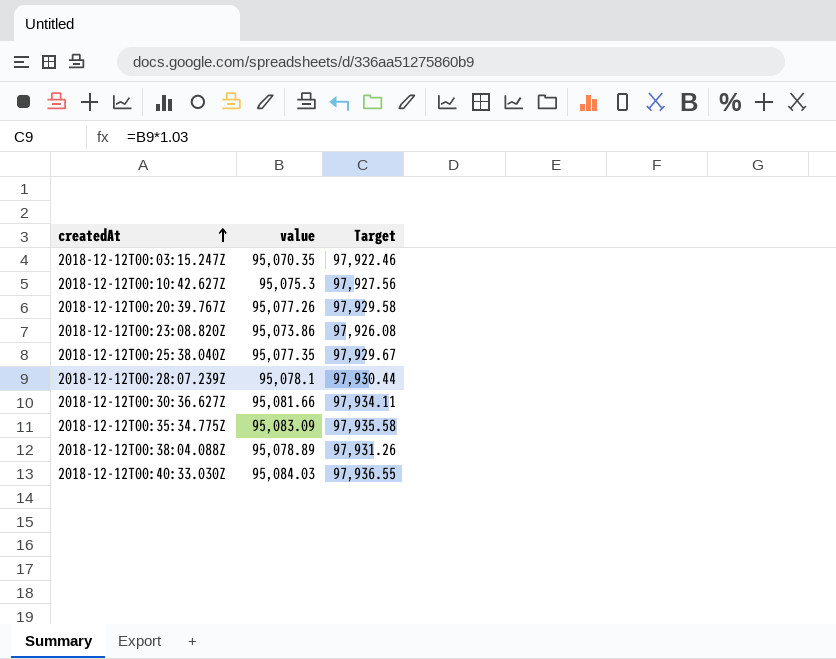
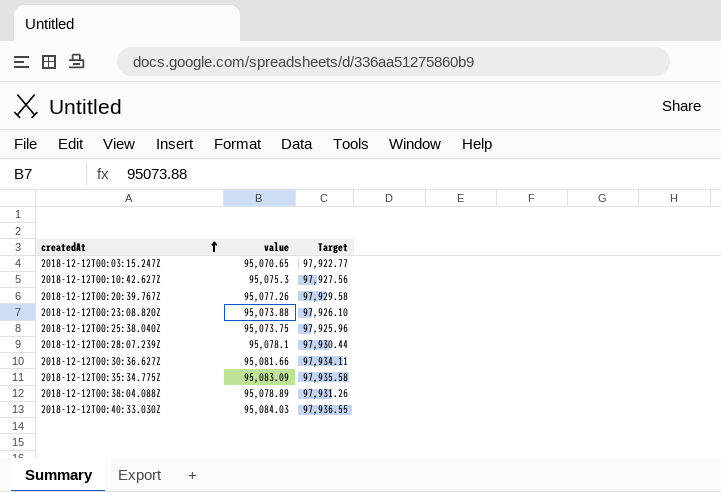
2018-12-12T00:03:15.247Z | value: 95,070.35 -> 95,070.65
2018-12-12T00:03:15.247Z | Target: 97,922.46 -> 97,922.77
2018-12-12T00:23:08.820Z | value: 95,073.86 -> 95,073.88
2018-12-12T00:23:08.820Z | Target: 97,926.08 -> 97,926.10
2018-12-12T00:25:38.040Z | value: 95,077.35 -> 95,073.75
2018-12-12T00:25:38.040Z | Target: 97,929.67 -> 97,925.96

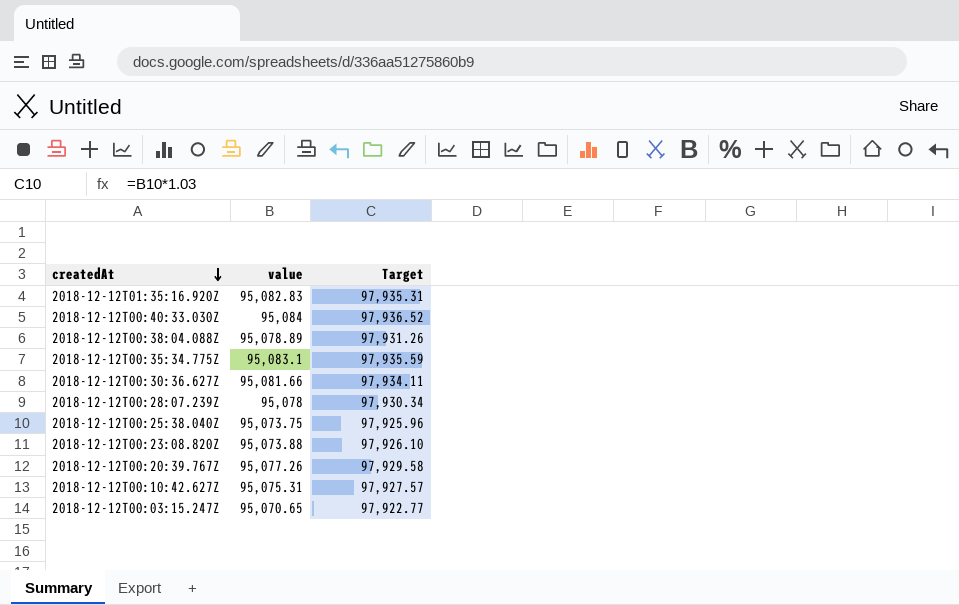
row order: createdAt ascending -> createdAt descending
row 2018-12-12T01:35:16.920Z: none -> 95,082.83 | 97,935.31
2018-12-12T00:40:33.030Z | value: 95,084.03 -> 95,084
2018-12-12T00:40:33.030Z | Target: 97,936.55 -> 97,936.52
2018-12-12T00:35:34.775Z | value: 95,083.09 -> 95,083.1
2018-12-12T00:35:34.775Z | Target: 97,935.58 -> 97,935.59
2018-12-12T00:28:07.239Z | value: 95,078.1 -> 95,078
2018-12-12T00:28:07.239Z | Target: 97,930.44 -> 97,930.34
2018-12-12T00:10:42.627Z | value: 95,075.3 -> 95,075.31
2018-12-12T00:10:42.627Z | Target: 97,927.56 -> 97,927.57

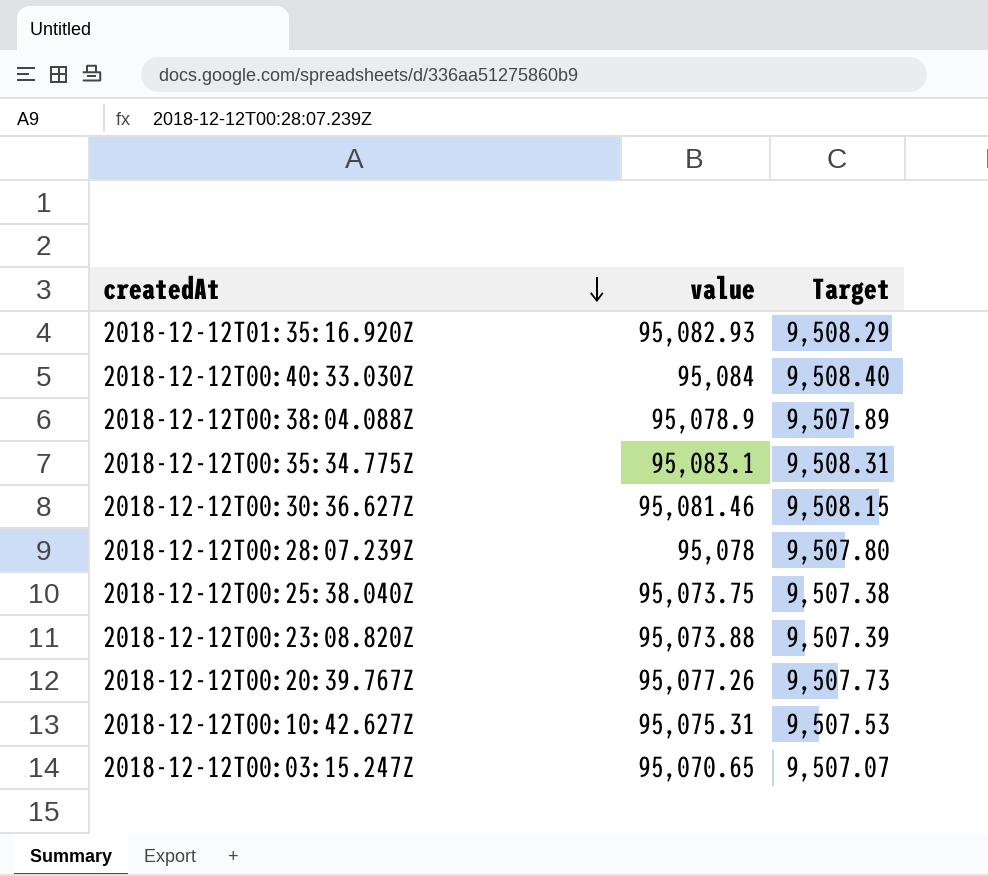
column Target | formula: [value] * 1.03 -> [value] * 0.1
2018-12-12T01:35:16.920Z | value: 95,082.83 -> 95,082.93
2018-12-12T00:38:04.088Z | value: 95,078.89 -> 95,078.9
2018-12-12T00:30:36.627Z | value: 95,081.66 -> 95,081.46

